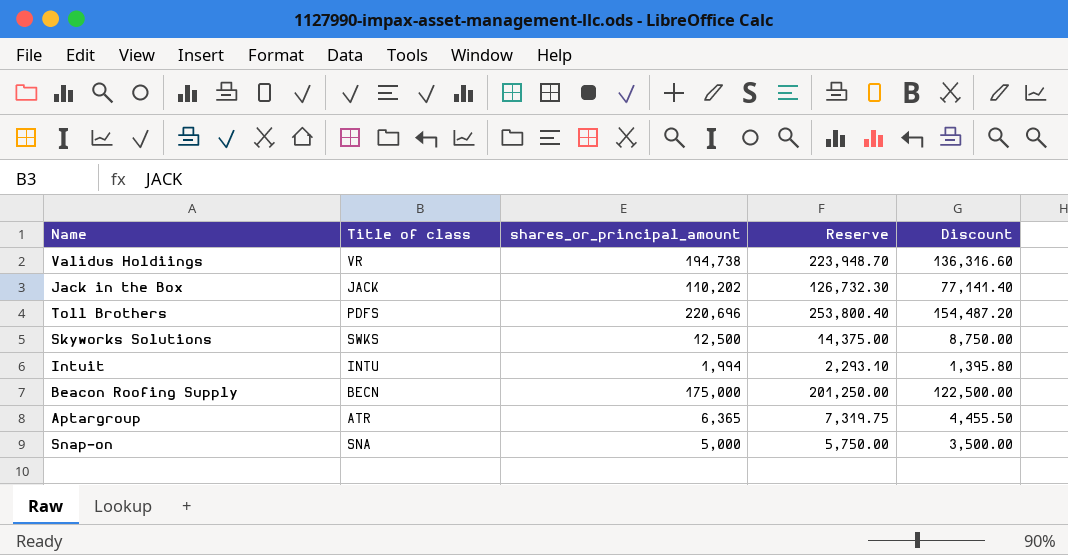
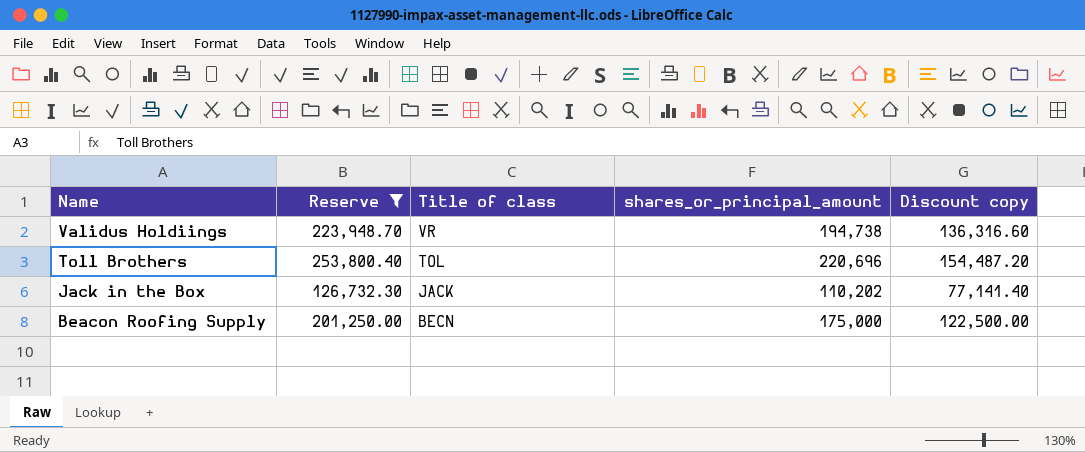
filter: none -> Reserve >= 126,732.30
row order: none -> Name descending
column Reserve | position: 4 -> 2
column name: Discount -> Discount copy
Toll Brothers | Title of class: PDFS -> TOL

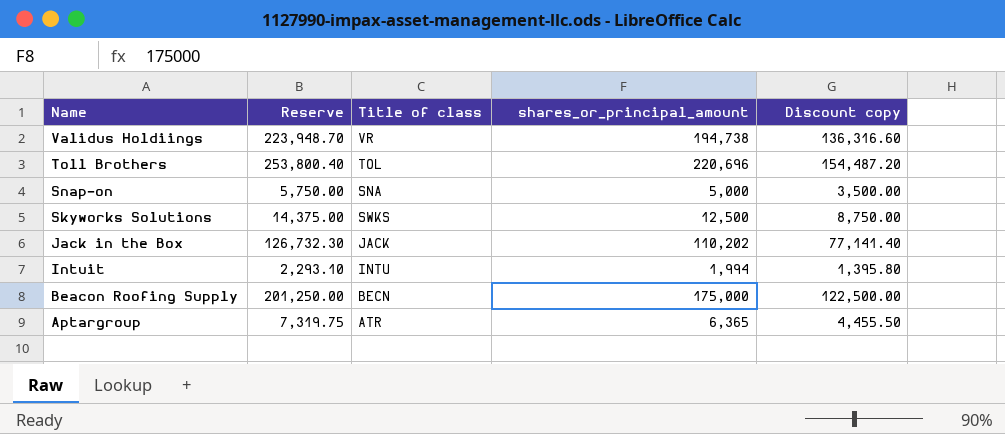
filter: Reserve >= 126,732.30 -> none

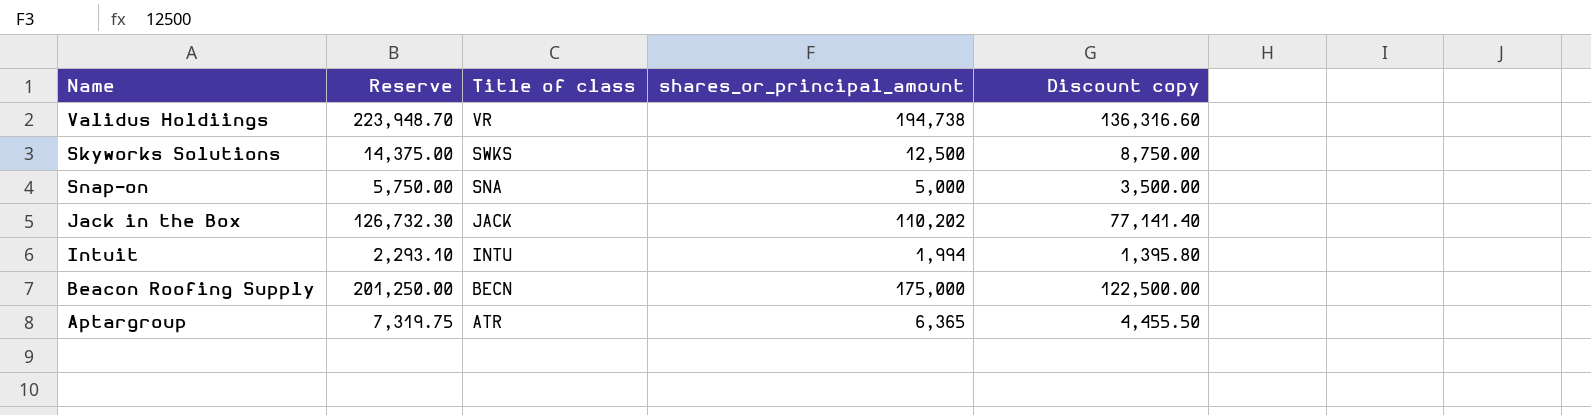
row order: Name descending -> Title of class descending
row Toll Brothers: 253,800.40 | TOL | 220,696 | 154,487.20 -> none

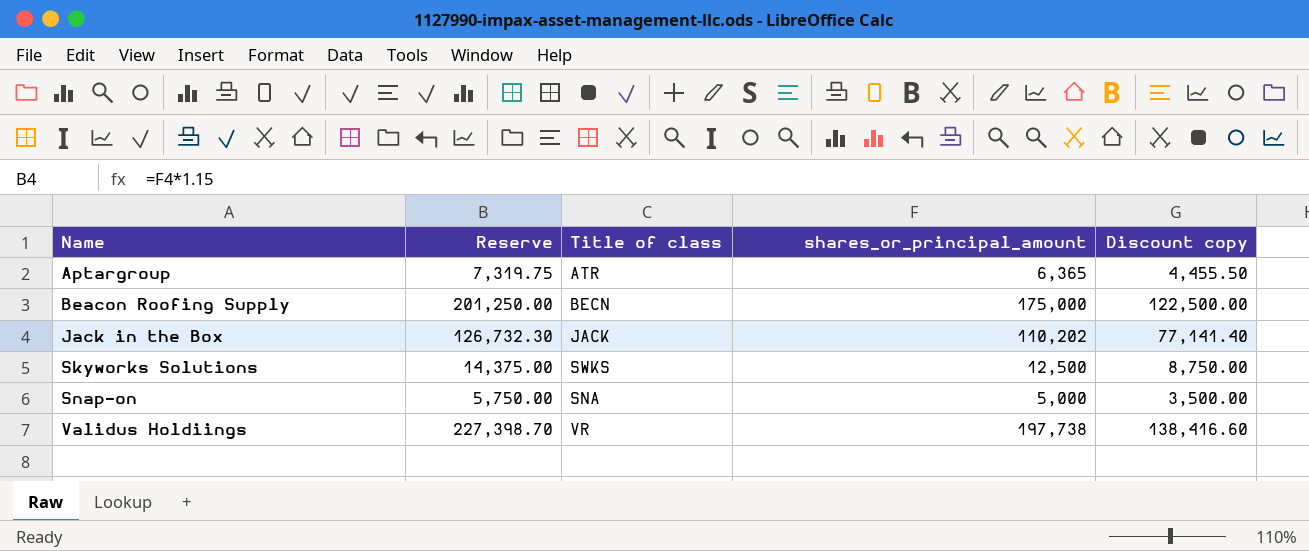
row order: Title of class descending -> Name ascending
row Intuit: 2,293.10 | INTU | 1,994 | 1,395.80 -> none
Validus Holdiings | Reserve: 223,948.70 -> 227,398.70
Validus Holdiings | shares_or_principal_amount: 194,738 -> 197,738
Validus Holdiings | Discount copy: 136,316.60 -> 138,416.60

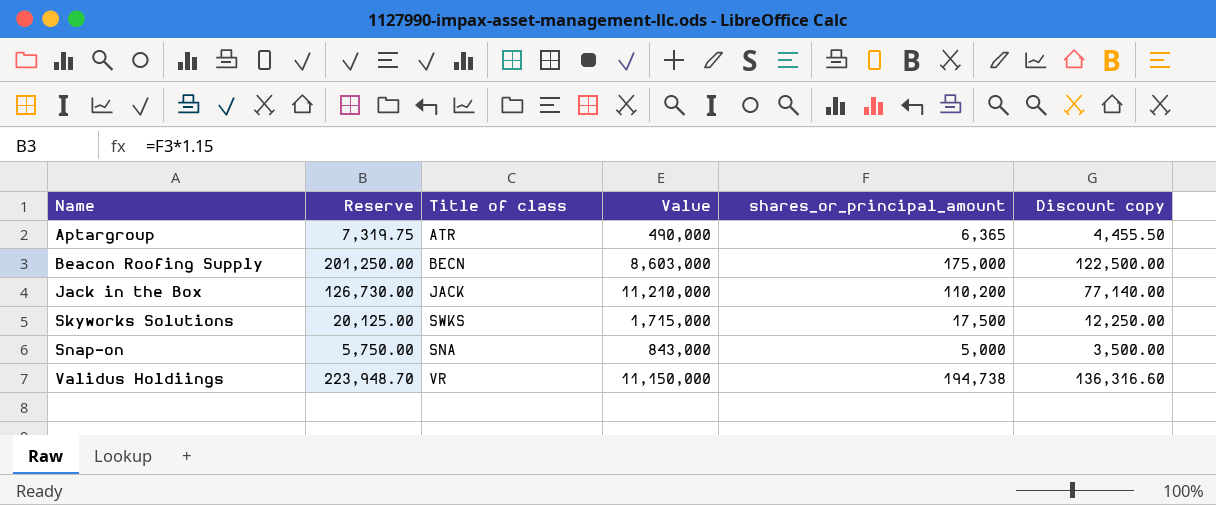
column Value | position: none -> 4
Jack in the Box | Reserve: 126,732.30 -> 126,730.00
Jack in the Box | shares_or_principal_amount: 110,202 -> 110,200
Jack in the Box | Discount copy: 77,141.40 -> 77,140.00
Skyworks Solutions | Reserve: 14,375.00 -> 20,125.00
Skyworks Solutions | shares_or_principal_amount: 12,500 -> 17,500
Skyworks Solutions | Discount copy: 8,750.00 -> 12,250.00
Validus Holdiings | Reserve: 227,398.70 -> 223,948.70
Validus Holdiings | shares_or_principal_amount: 197,738 -> 194,738
Validus Holdiings | Discount copy: 138,416.60 -> 136,316.60

